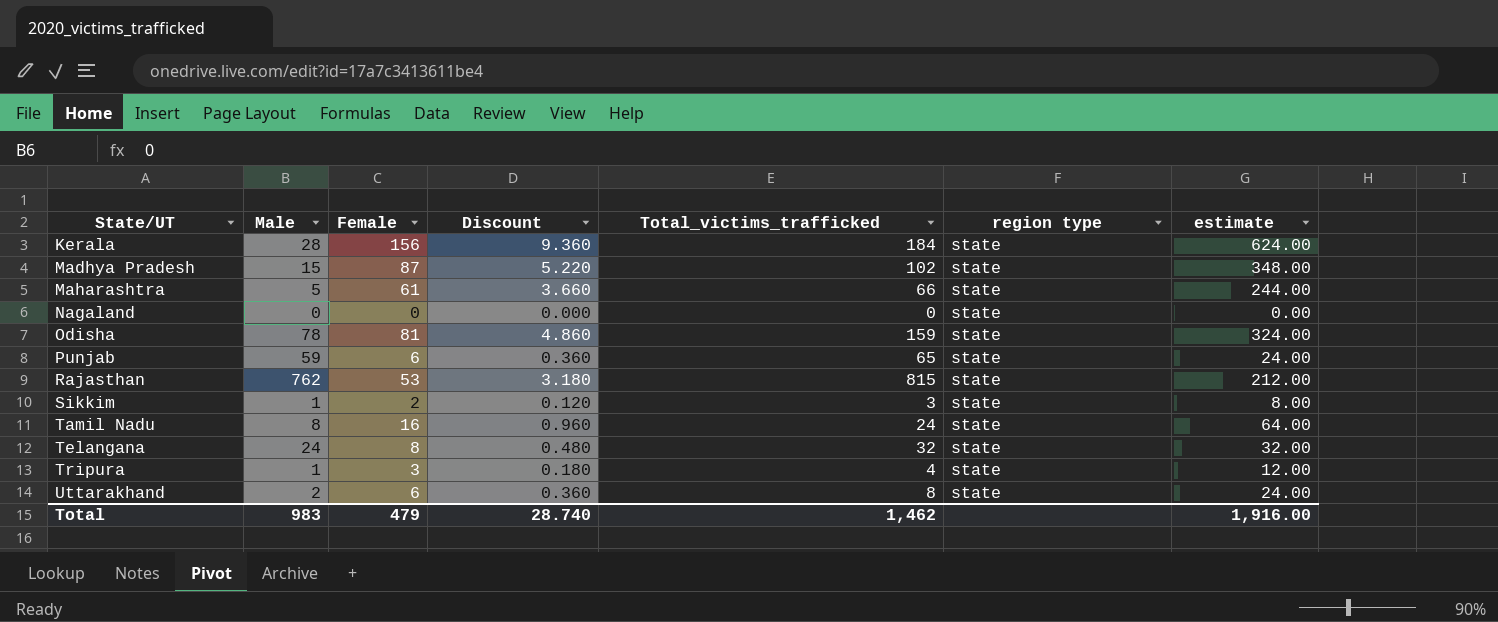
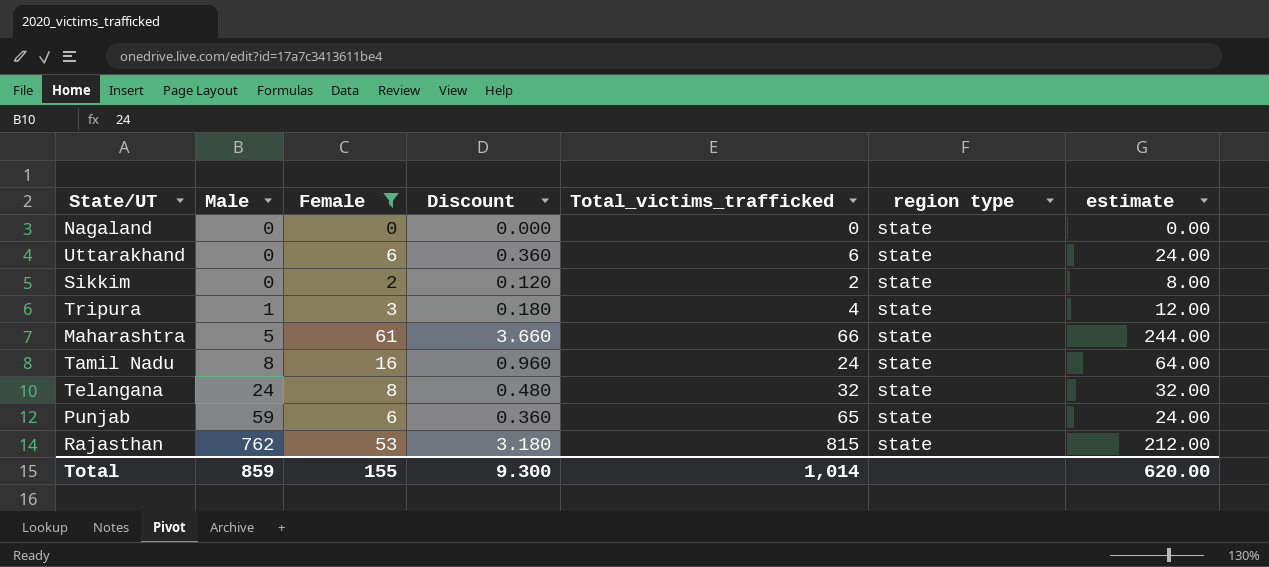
filter: none -> Female <= 61
row order: State/UT ascending -> Male ascending
Uttarakhand | Male: 2 -> 0
Uttarakhand | Total_victims_trafficked: 8 -> 6
Sikkim | Male: 1 -> 0
Sikkim | Total_victims_trafficked: 3 -> 2
Total | Male: 983 -> 859
Total | Female: 479 -> 155
Total | Discount: 28.740 -> 9.300
Total | Total_victims_trafficked: 1,462 -> 1,014
Total | estimate: 1,916.00 -> 620.00

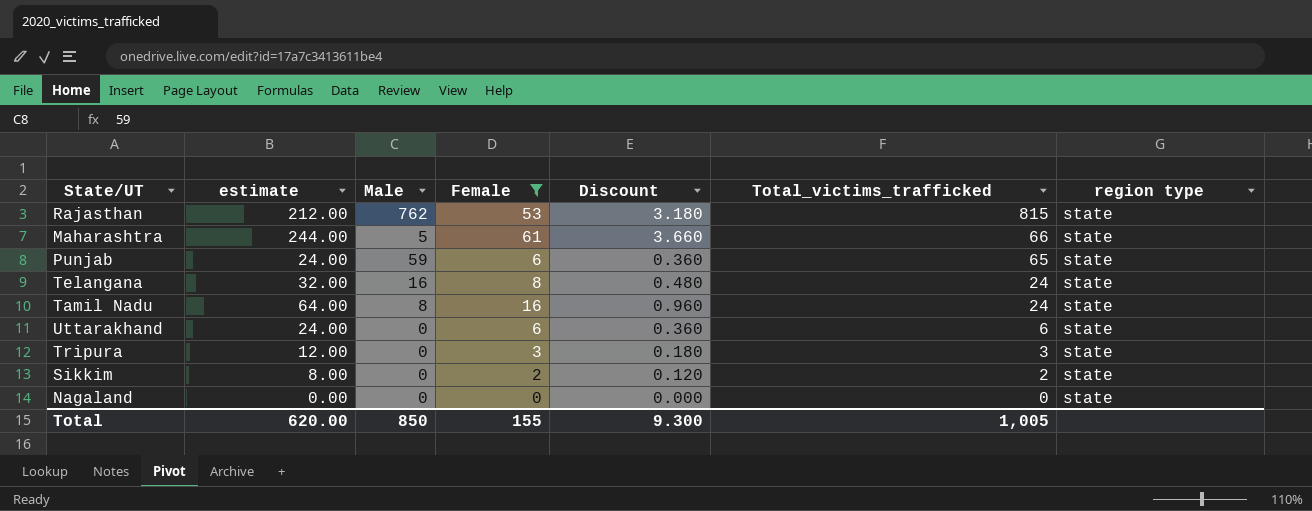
row order: Male ascending -> Total_victims_trafficked descending
column estimate | position: 7 -> 2
Telangana | Male: 24 -> 16
Telangana | Total_victims_trafficked: 32 -> 24
Tripura | Male: 1 -> 0
Tripura | Total_victims_trafficked: 4 -> 3
Total | Male: 859 -> 850
Total | Total_victims_trafficked: 1,014 -> 1,005

